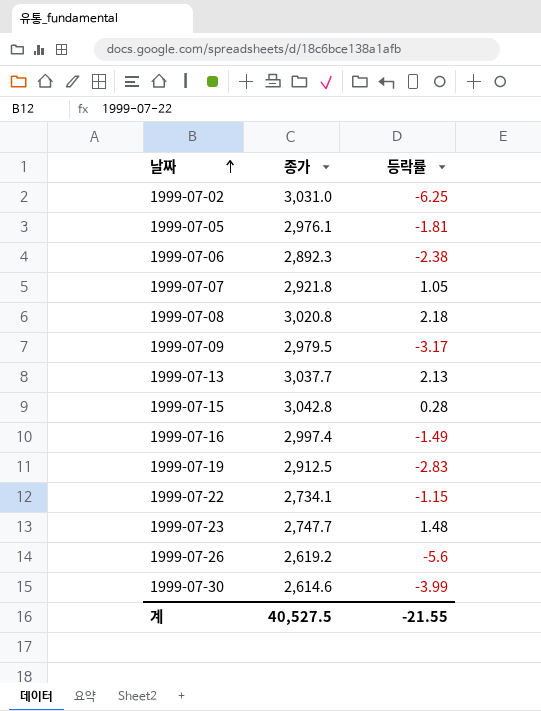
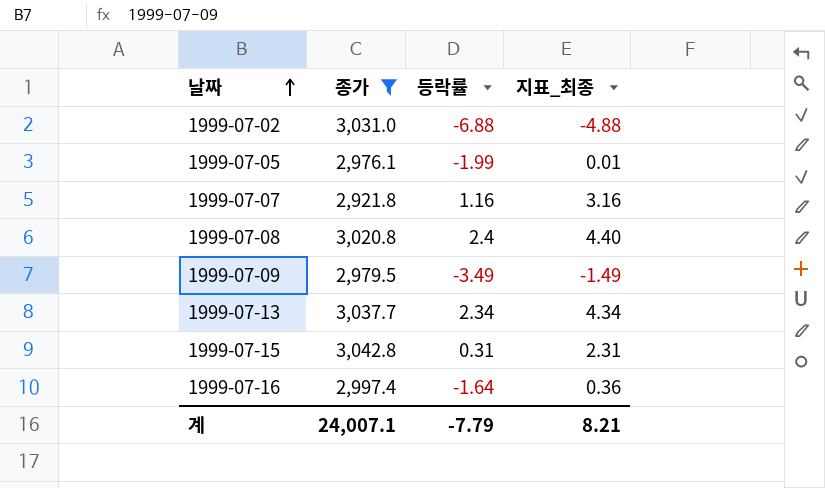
filter: none -> 종가 >= 2,921.8
column 지표_최종 | formula: none -> [등락률] + 2
1999-07-02 | 등락률: -6.25 -> -6.88
1999-07-05 | 등락률: -1.81 -> -1.99
1999-07-07 | 등락률: 1.05 -> 1.16
1999-07-08 | 등락률: 2.18 -> 2.4
1999-07-09 | 등락률: -3.17 -> -3.49
1999-07-13 | 등락률: 2.13 -> 2.34
1999-07-15 | 등락률: 0.28 -> 0.31
1999-07-16 | 등락률: -1.49 -> -1.64
계 | 종가: 40,527.5 -> 24,007.1
계 | 등락률: -21.55 -> -7.79

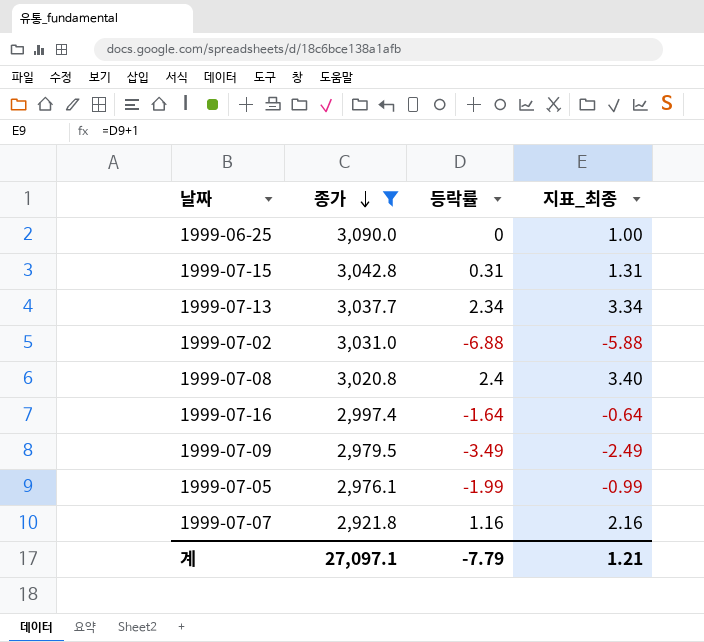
row order: 날짜 ascending -> 종가 descending
column 지표_최종 | formula: [등락률] + 2 -> [등락률] + 1
row 1999-06-25: none -> 3,090.0 | 0 | 1.00
계 | 종가: 24,007.1 -> 27,097.1
계 | 지표_최종: 8.21 -> 1.21

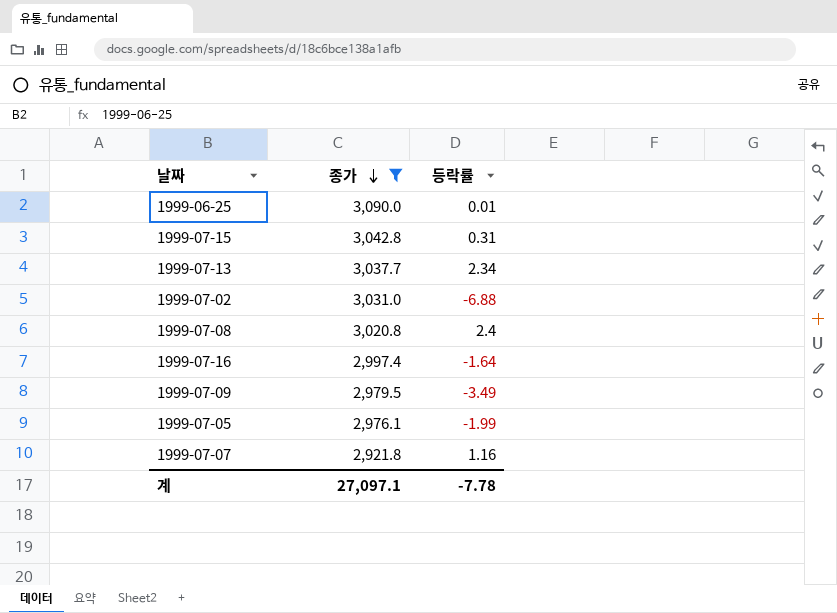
column 지표_최종 | formula: [등락률] + 1 -> none
1999-06-25 | 등락률: 0 -> 0.01
계 | 등락률: -7.79 -> -7.78

